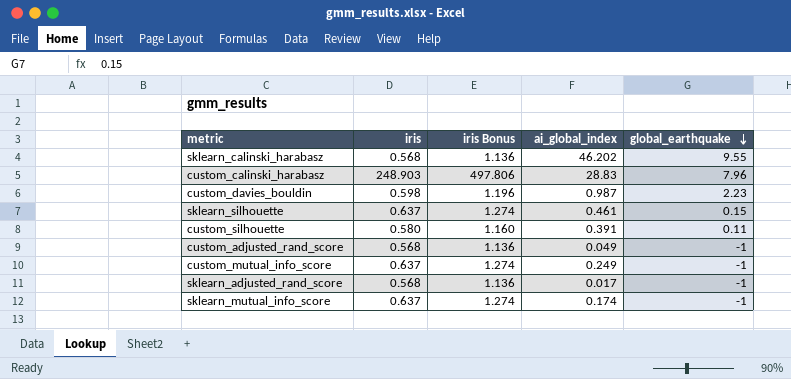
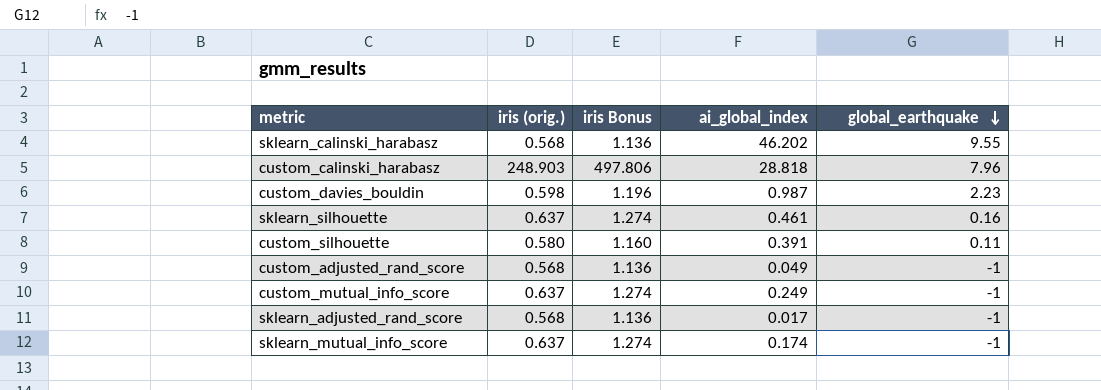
column name: iris -> iris (orig.)
custom_calinski_harabasz | ai_global_index: 28.83 -> 28.818
sklearn_silhouette | global_earthquake: 0.15 -> 0.16

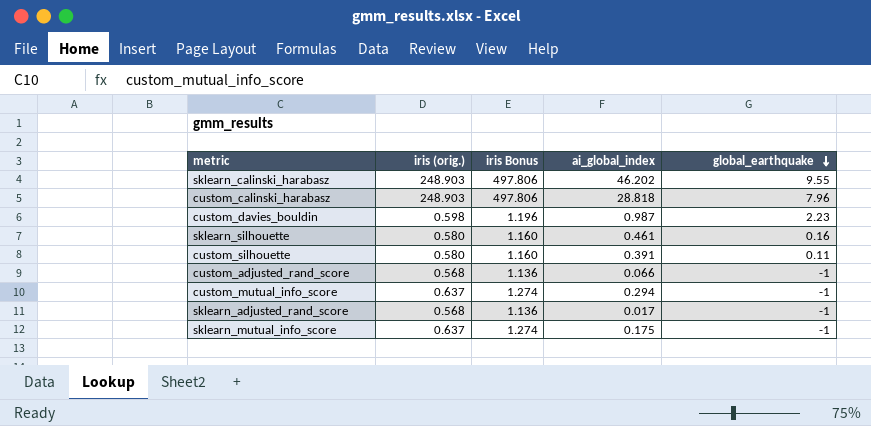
sklearn_calinski_harabasz | iris (orig.): 0.568 -> 248.903
sklearn_calinski_harabasz | iris Bonus: 1.136 -> 497.806
sklearn_silhouette | iris (orig.): 0.637 -> 0.580
sklearn_silhouette | iris Bonus: 1.274 -> 1.160
custom_adjusted_rand_score | ai_global_index: 0.049 -> 0.066
custom_mutual_info_score | ai_global_index: 0.249 -> 0.294
sklearn_mutual_info_score | ai_global_index: 0.174 -> 0.175

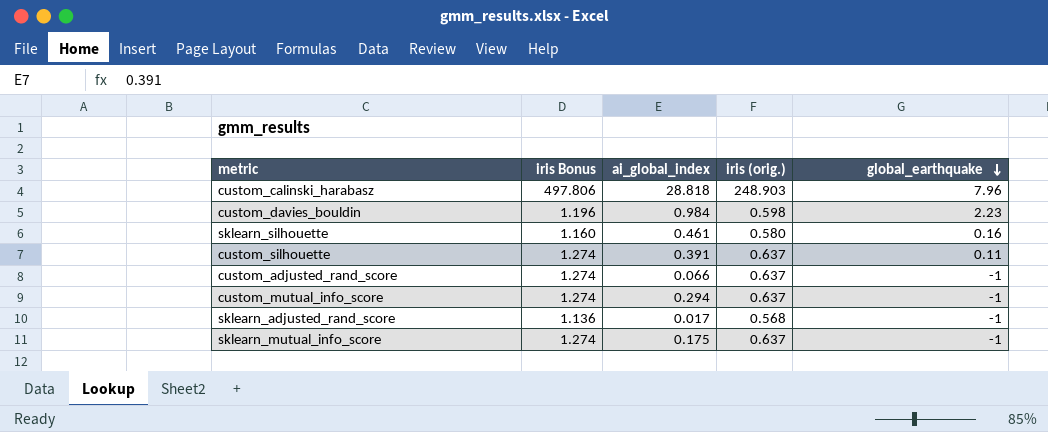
column iris (orig.) | position: 2 -> 4
row sklearn_calinski_harabasz: 248.903 | 497.806 | 46.202 | 9.55 -> none
custom_davies_bouldin | ai_global_index: 0.987 -> 0.984
custom_silhouette | iris Bonus: 1.160 -> 1.274
custom_silhouette | iris (orig.): 0.580 -> 0.637
custom_adjusted_rand_score | iris Bonus: 1.136 -> 1.274
custom_adjusted_rand_score | iris (orig.): 0.568 -> 0.637

